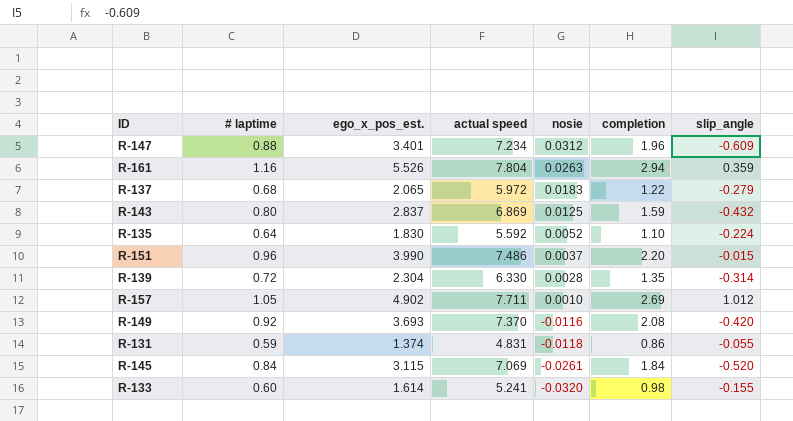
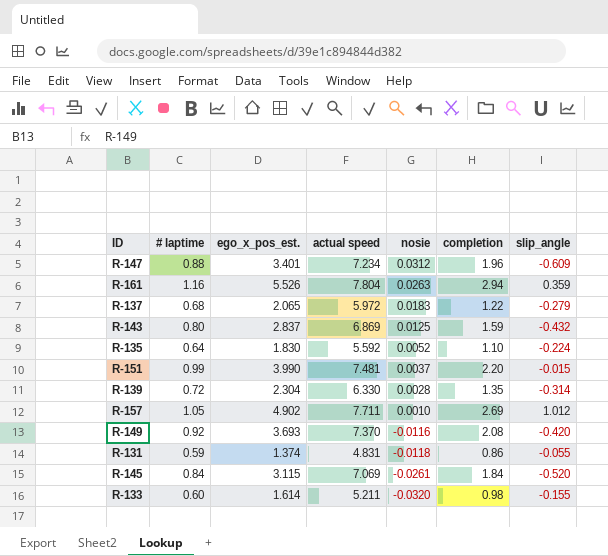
R-151 | # laptime: 0.96 -> 0.99
R-151 | actual speed: 7.486 -> 7.481
R-133 | actual speed: 5.241 -> 5.211

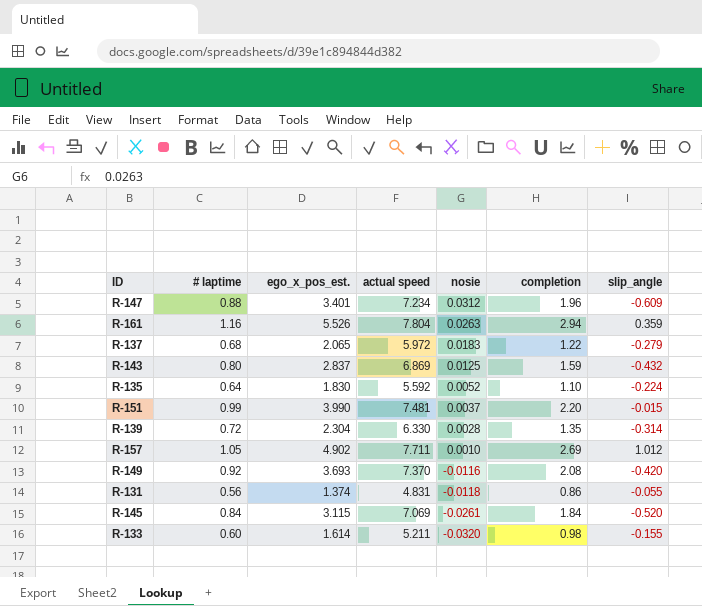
R-131 | # laptime: 0.59 -> 0.56

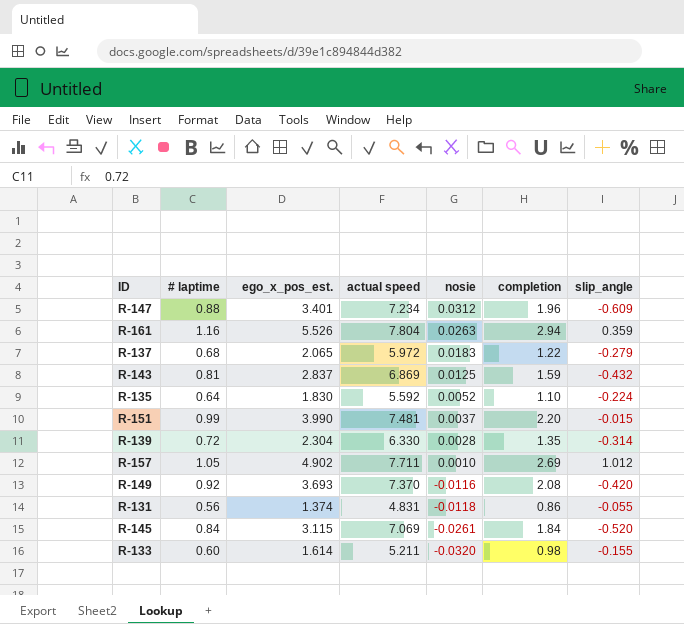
R-143 | # laptime: 0.80 -> 0.81

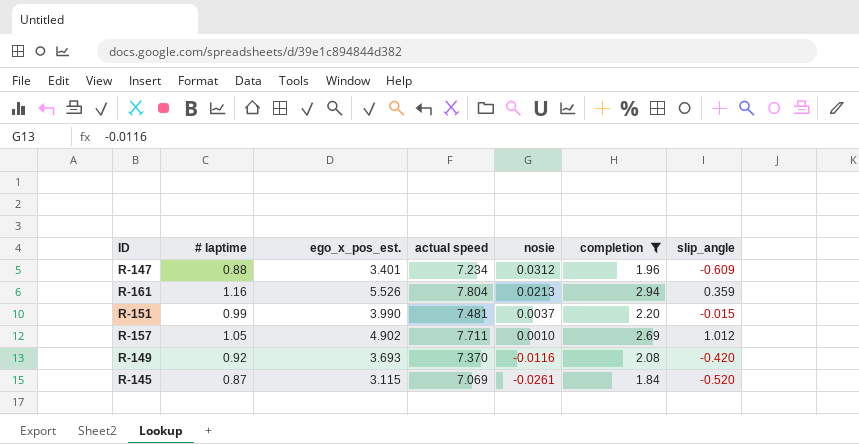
filter: none -> completion >= 1.84
R-161 | nosie: 0.0263 -> 0.0213
R-145 | # laptime: 0.84 -> 0.87

